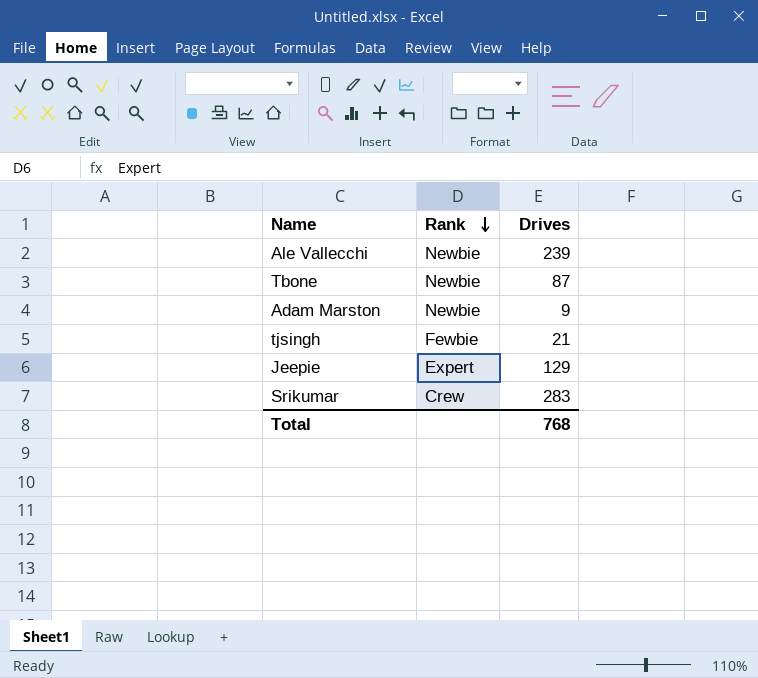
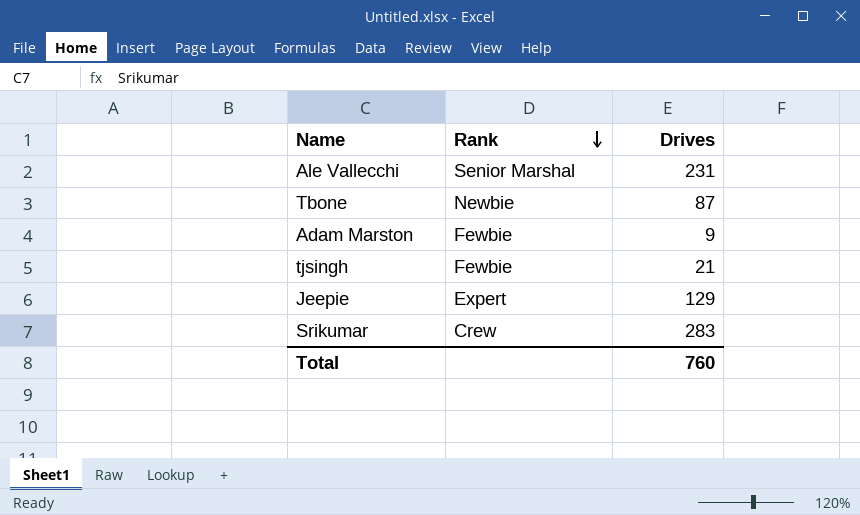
Ale Vallecchi | Rank: Newbie -> Senior Marshal
Ale Vallecchi | Drives: 239 -> 231
Adam Marston | Rank: Newbie -> Fewbie
Total | Drives: 768 -> 760

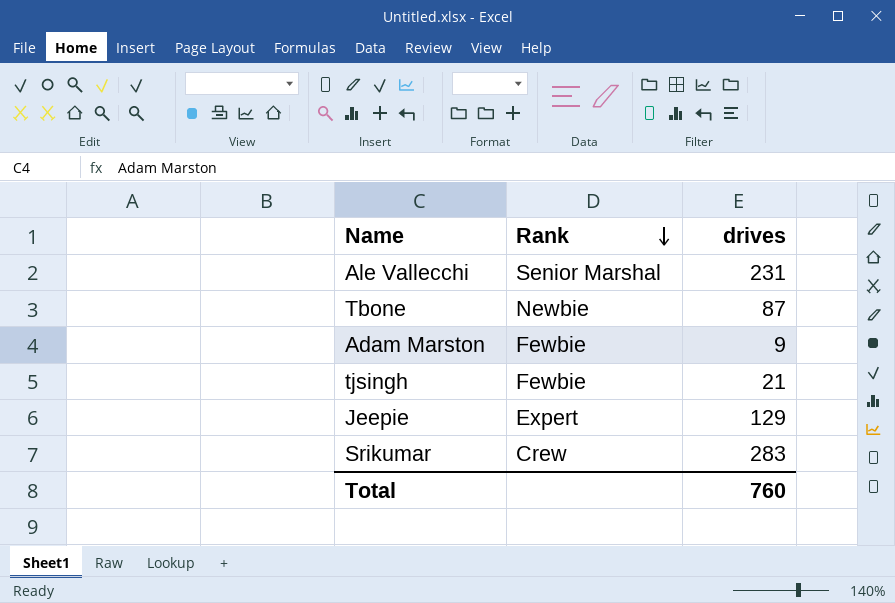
column name: Drives -> drives

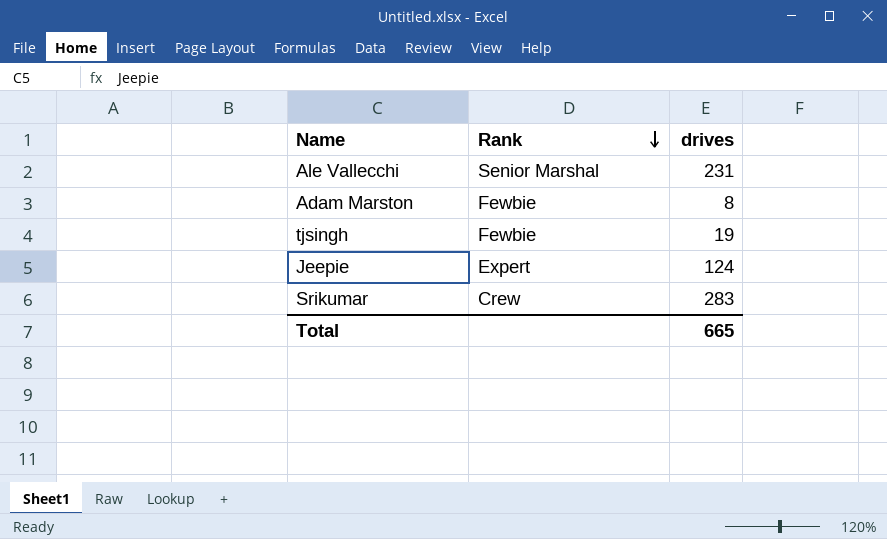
row Tbone: Newbie | 87 -> none
Adam Marston | drives: 9 -> 8
tjsingh | drives: 21 -> 19
Jeepie | drives: 129 -> 124
Total | drives: 760 -> 665

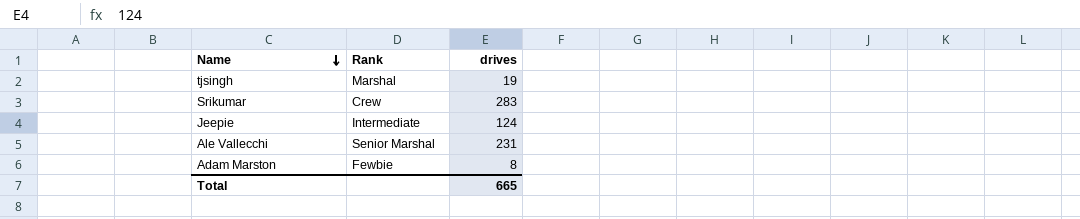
row order: Rank descending -> Name descending
tjsingh | Rank: Fewbie -> Marshal
Jeepie | Rank: Expert -> Intermediate

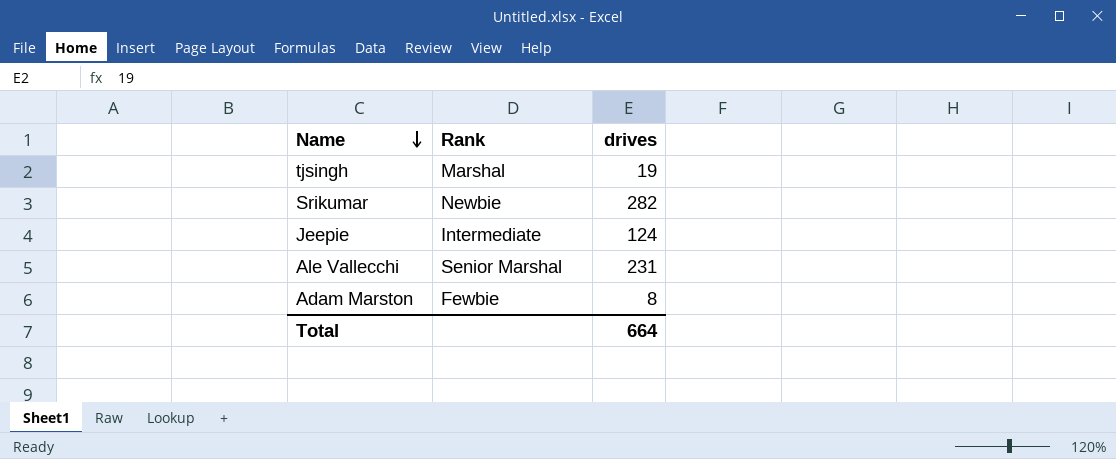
Srikumar | Rank: Crew -> Newbie
Srikumar | drives: 283 -> 282
Total | drives: 665 -> 664

